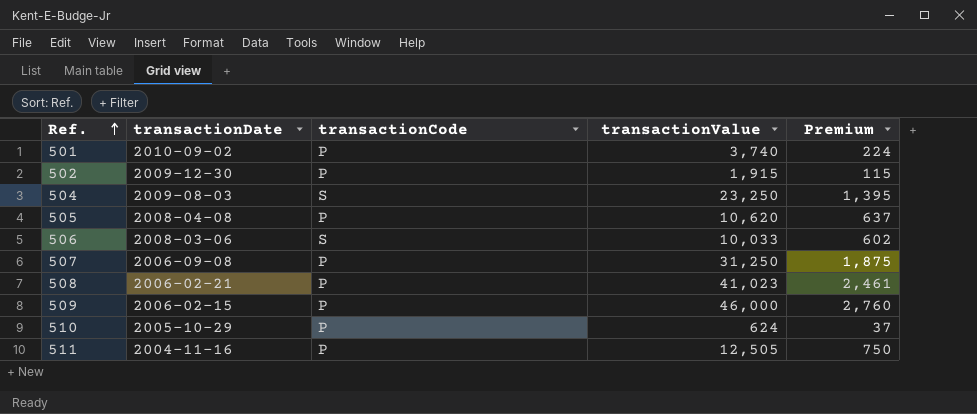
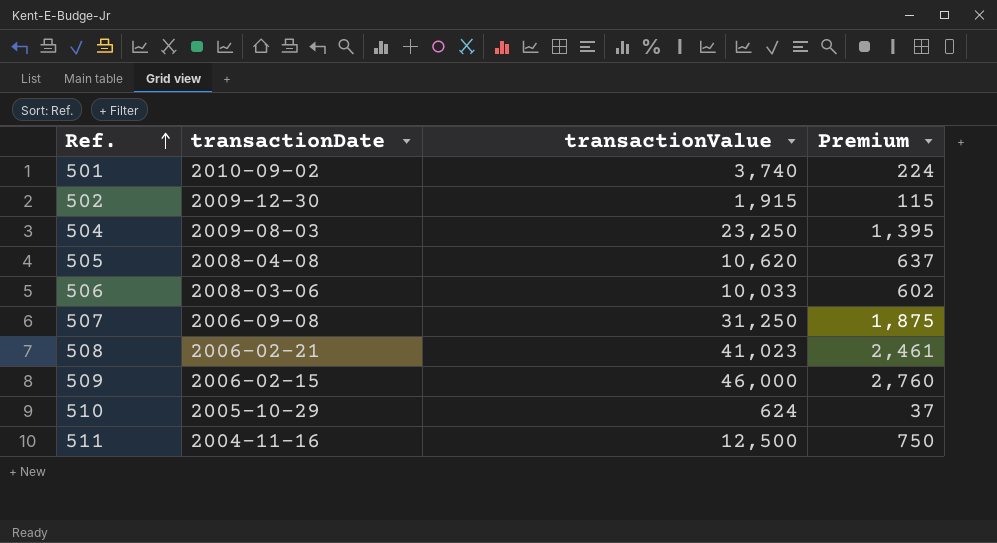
column transactionCode | position: 3 -> none
511 | transactionValue: 12,505 -> 12,500

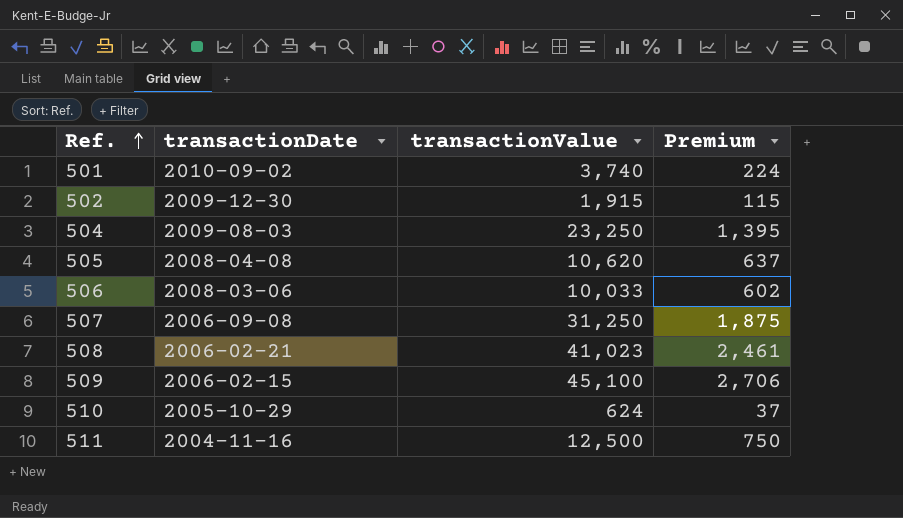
509 | transactionValue: 46,000 -> 45,100
509 | Premium: 2,760 -> 2,706

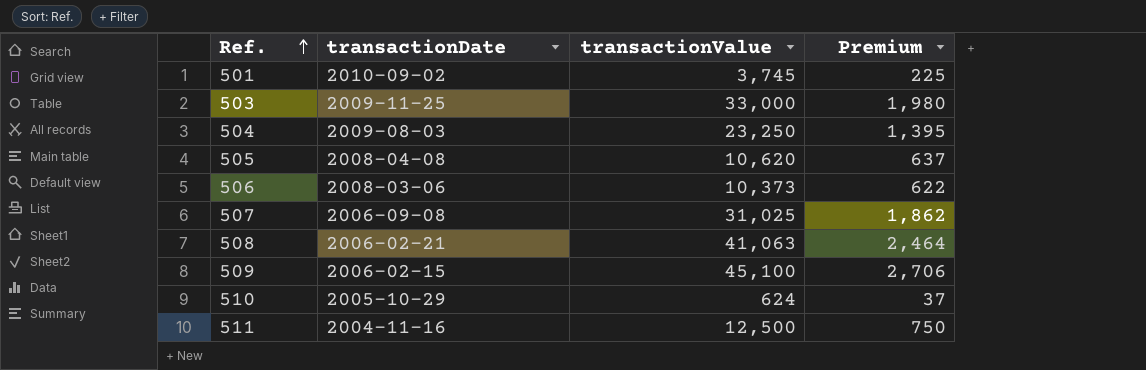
row 502: 2009-12-30 | 1,915 | 115 -> none
501 | transactionValue: 3,740 -> 3,745
501 | Premium: 224 -> 225
row 503: none -> 2009-11-25 | 33,000 | 1,980
506 | transactionValue: 10,033 -> 10,373
506 | Premium: 602 -> 622
507 | transactionValue: 31,250 -> 31,025
507 | Premium: 1,875 -> 1,862
508 | transactionValue: 41,023 -> 41,063
508 | Premium: 2,461 -> 2,464

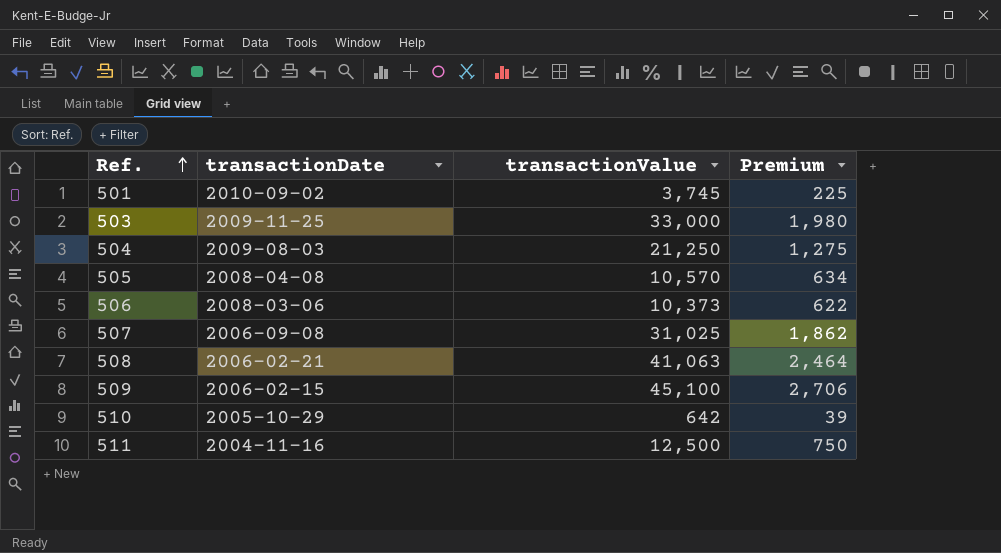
504 | transactionValue: 23,250 -> 21,250
504 | Premium: 1,395 -> 1,275
505 | transactionValue: 10,620 -> 10,570
505 | Premium: 637 -> 634
510 | transactionValue: 624 -> 642
510 | Premium: 37 -> 39

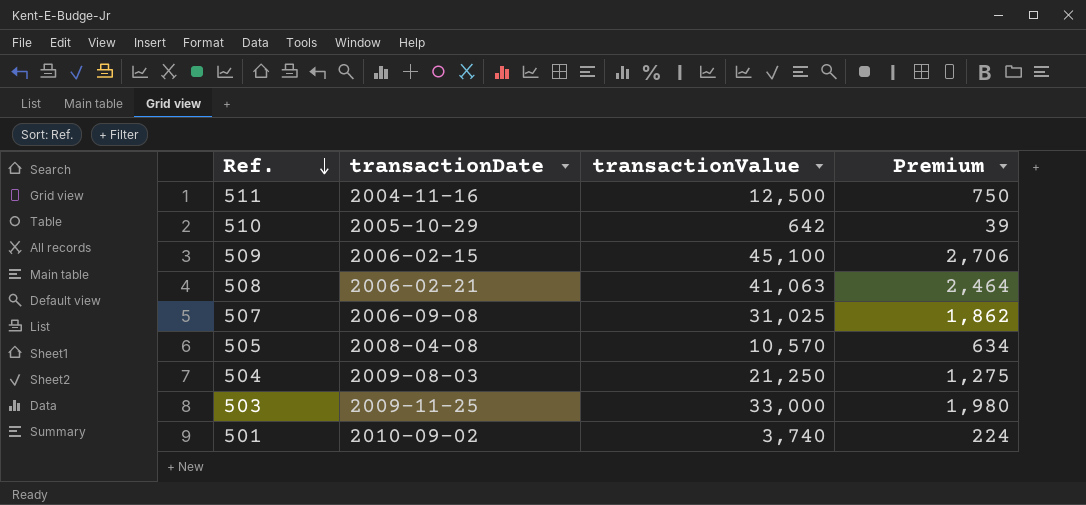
row order: Ref. ascending -> Ref. descending
row 506: 2008-03-06 | 10,373 | 622 -> none
501 | transactionValue: 3,745 -> 3,740
501 | Premium: 225 -> 224

